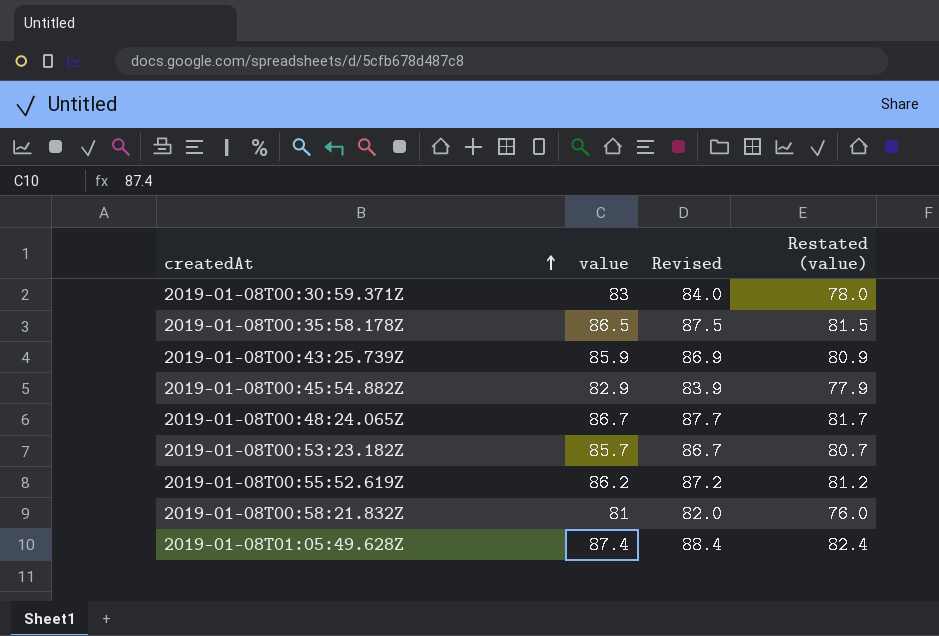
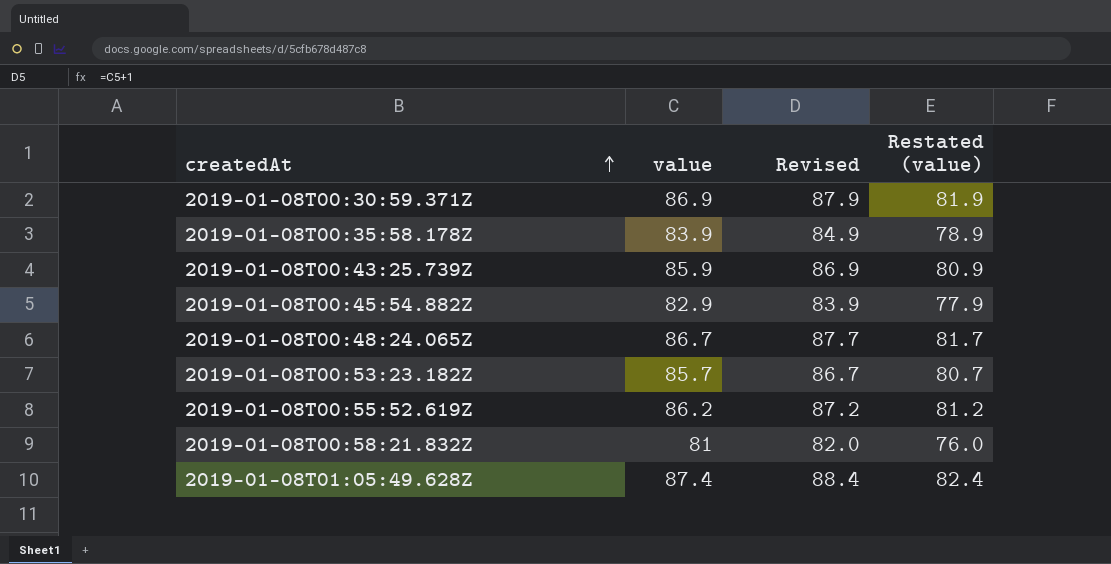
2019-01-08T00:30:59.371Z | value: 83 -> 86.9
2019-01-08T00:30:59.371Z | Revised: 84.0 -> 87.9
2019-01-08T00:30:59.371Z | Restated (value): 78.0 -> 81.9
2019-01-08T00:35:58.178Z | value: 86.5 -> 83.9
2019-01-08T00:35:58.178Z | Revised: 87.5 -> 84.9
2019-01-08T00:35:58.178Z | Restated (value): 81.5 -> 78.9

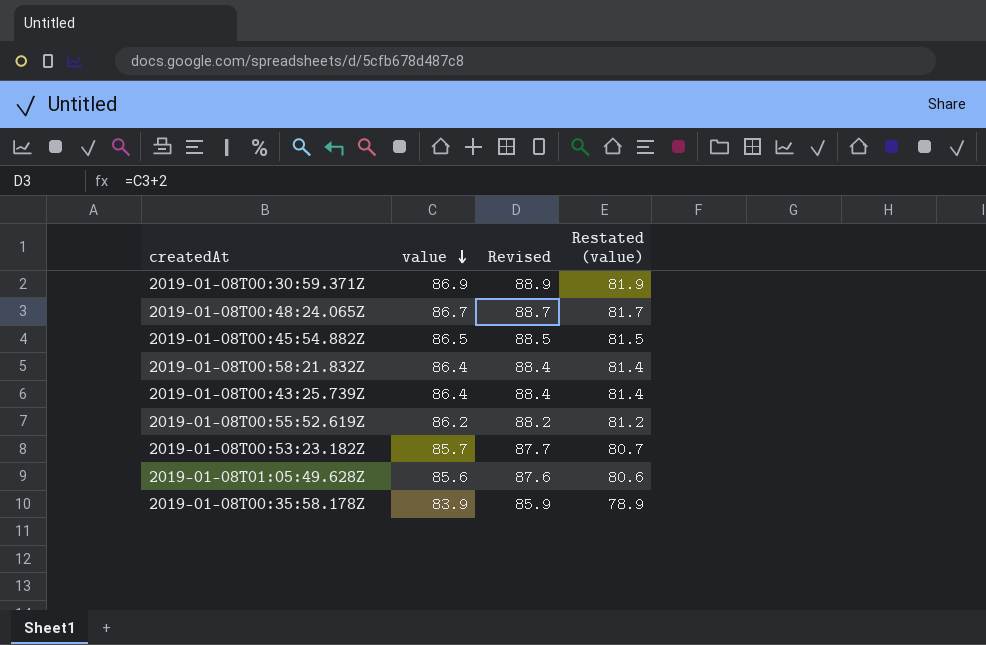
row order: createdAt ascending -> value descending
column Revised | formula: [value] + 1 -> [value] + 2
2019-01-08T00:45:54.882Z | value: 82.9 -> 86.5
2019-01-08T00:45:54.882Z | Restated (value): 77.9 -> 81.5
2019-01-08T00:58:21.832Z | value: 81 -> 86.4
2019-01-08T00:58:21.832Z | Restated (value): 76.0 -> 81.4
2019-01-08T00:43:25.739Z | value: 85.9 -> 86.4
2019-01-08T00:43:25.739Z | Restated (value): 80.9 -> 81.4
2019-01-08T01:05:49.628Z | value: 87.4 -> 85.6
2019-01-08T01:05:49.628Z | Restated (value): 82.4 -> 80.6

